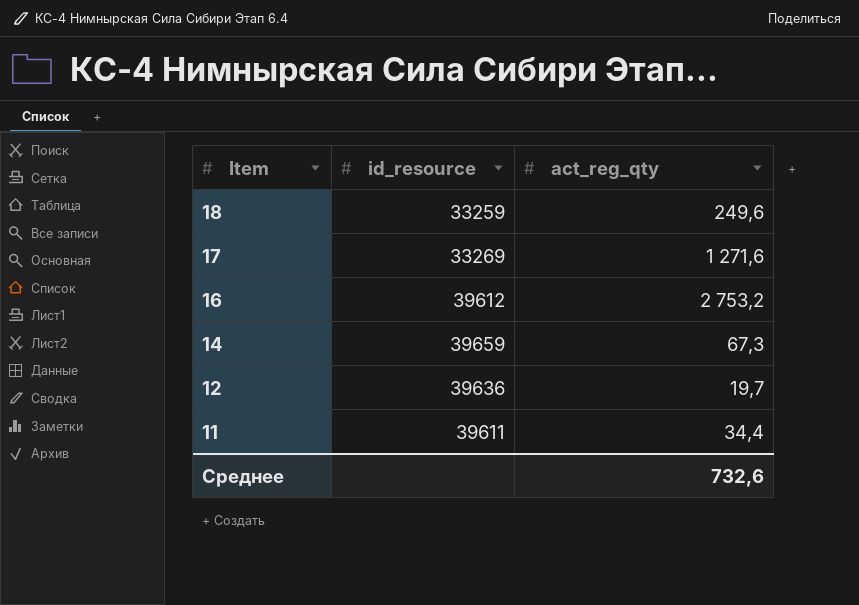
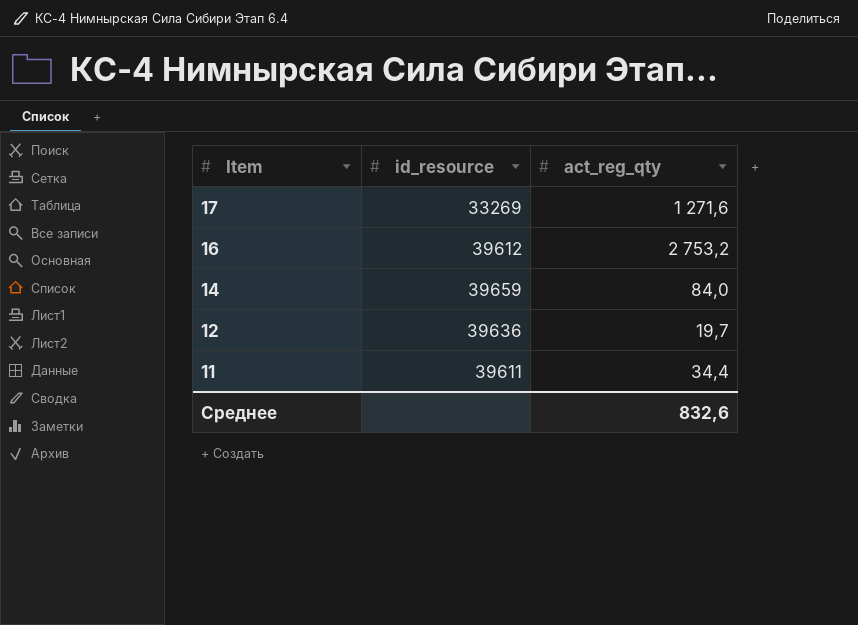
row 18: 33259 | 249,6 -> none
14 | act_reg_qty: 67,3 -> 84,0
Среднее | act_reg_qty: 732,6 -> 832,6

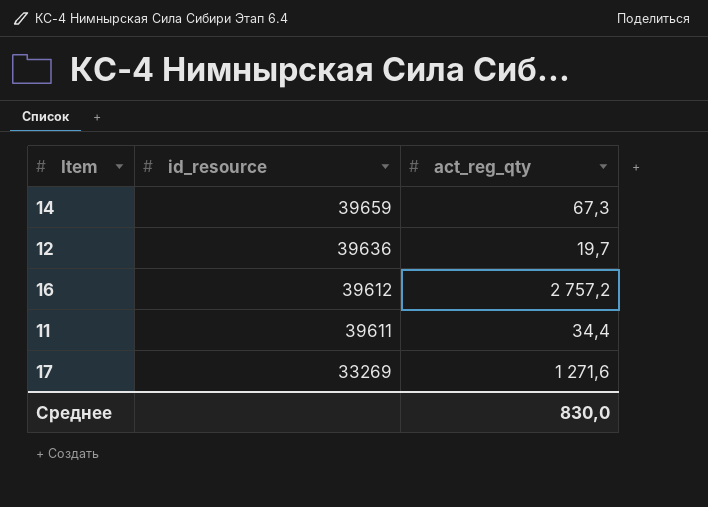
row order: Item descending -> id_resource descending
14 | act_reg_qty: 84,0 -> 67,3
16 | act_reg_qty: 2 753,2 -> 2 757,2
Среднее | act_reg_qty: 832,6 -> 830,0

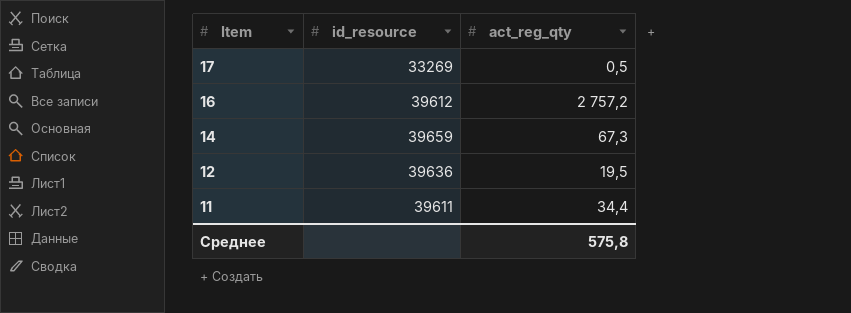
row order: id_resource descending -> Item descending
17 | act_reg_qty: 1 271,6 -> 0,5
12 | act_reg_qty: 19,7 -> 19,5
Среднее | act_reg_qty: 830,0 -> 575,8

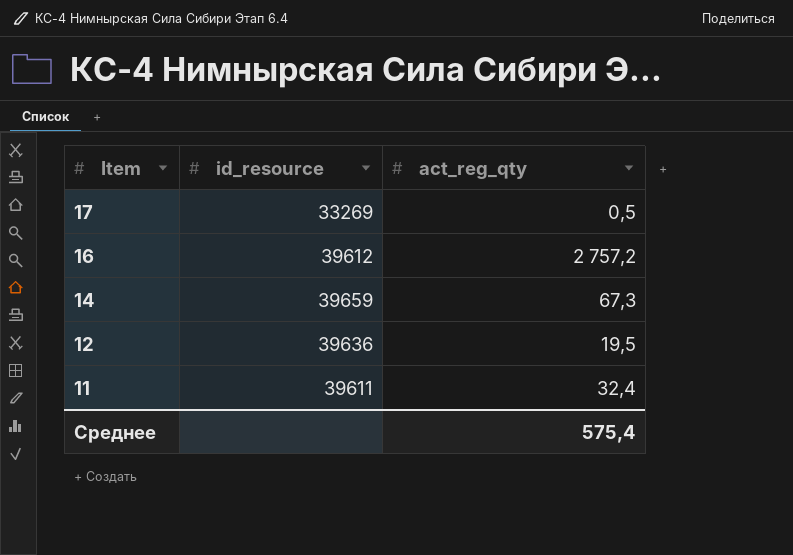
11 | act_reg_qty: 34,4 -> 32,4
Среднее | act_reg_qty: 575,8 -> 575,4

